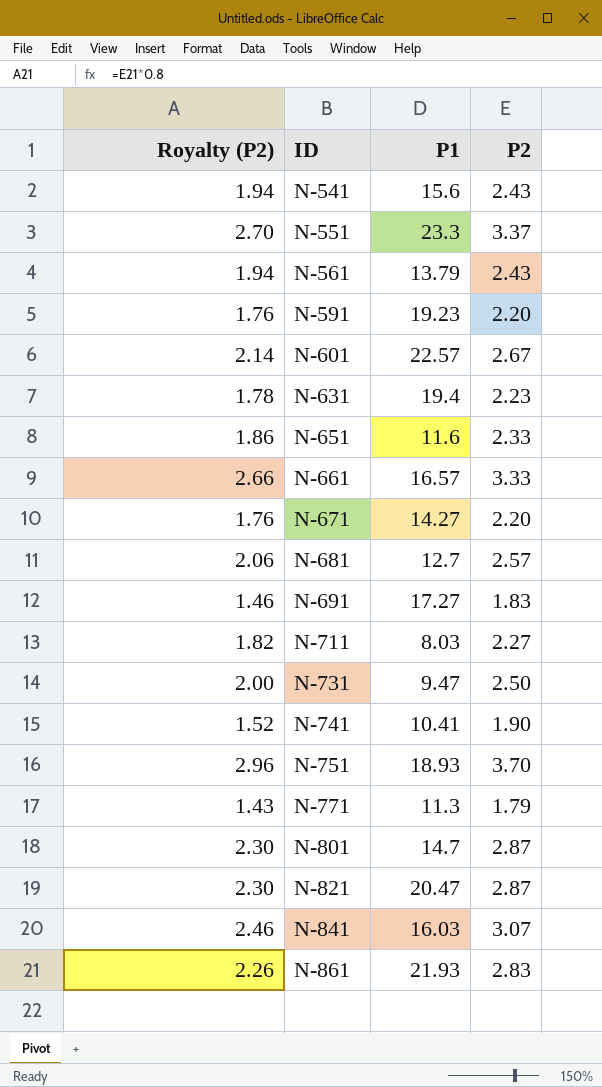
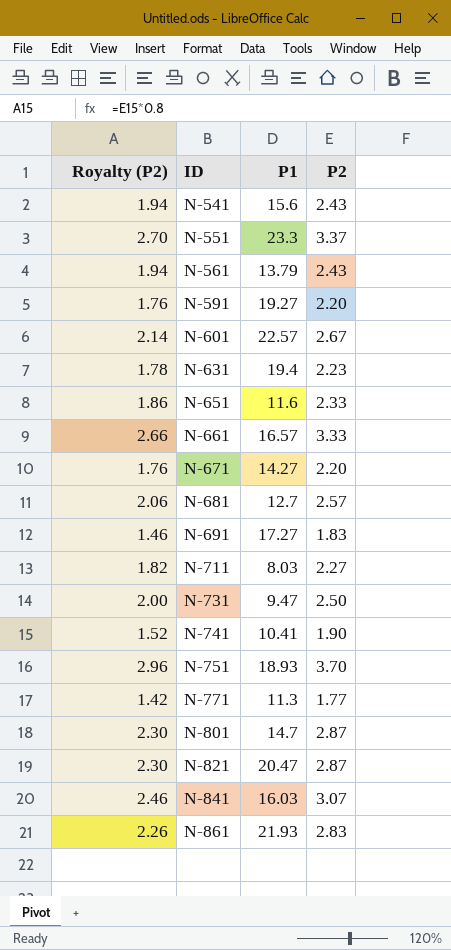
N-591 | P1: 19.23 -> 19.27
N-771 | Royalty (P2): 1.43 -> 1.42
N-771 | P2: 1.79 -> 1.77

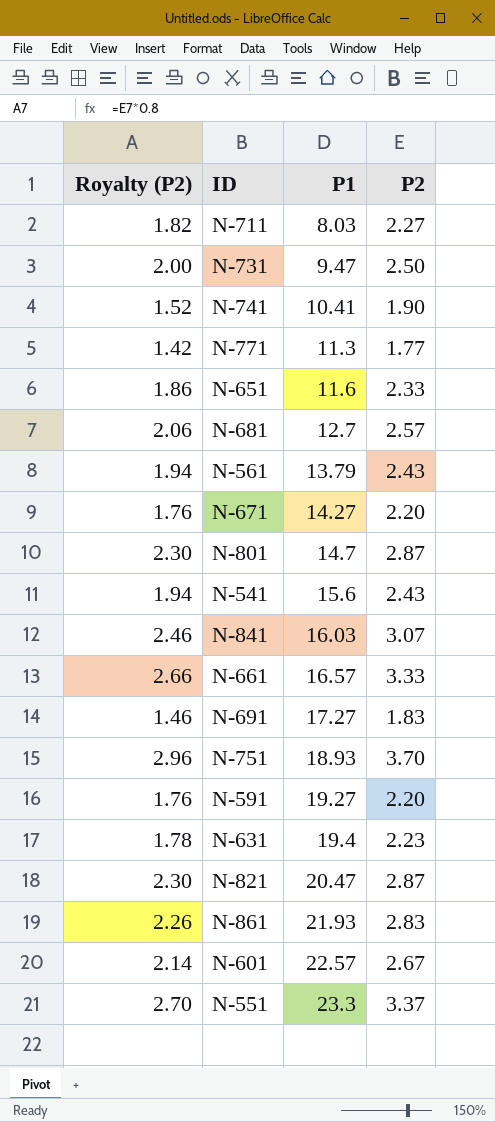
row order: ID ascending -> P1 ascending

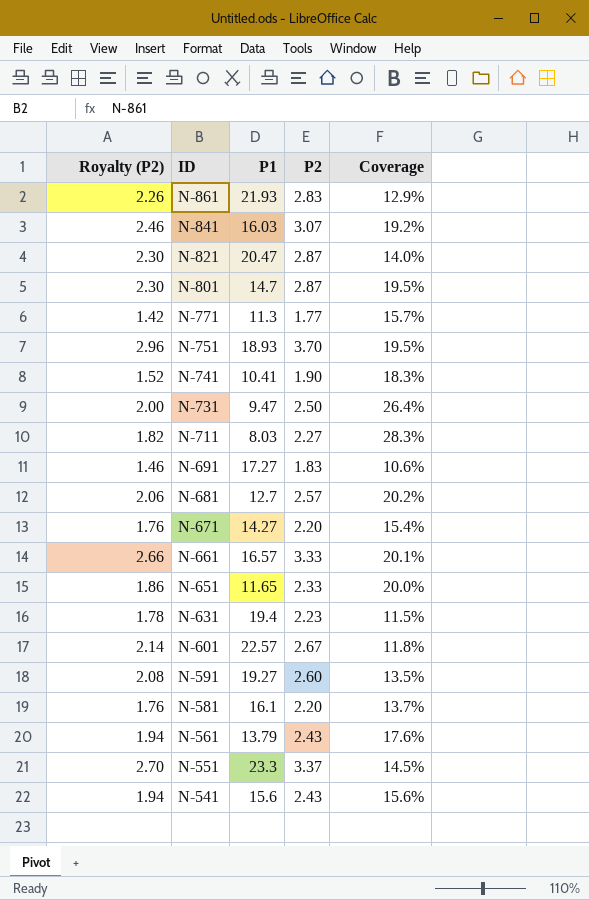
row order: P1 ascending -> ID descending
column Coverage | formula: none -> [P2] / [P1]
N-651 | P1: 11.6 -> 11.65
N-591 | Royalty (P2): 1.76 -> 2.08
N-591 | P2: 2.20 -> 2.60
row N-581: none -> 1.76 | 16.1 | 2.20 | 13.7%

